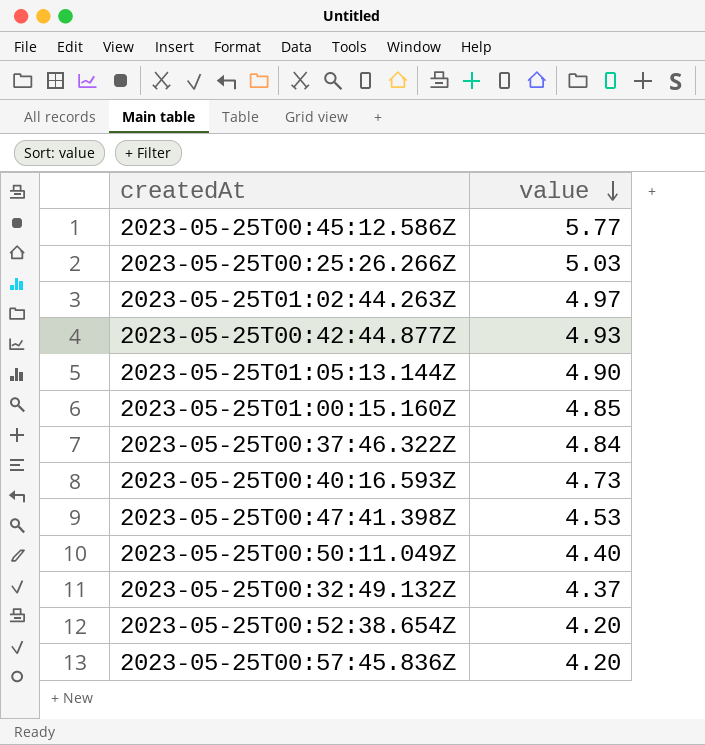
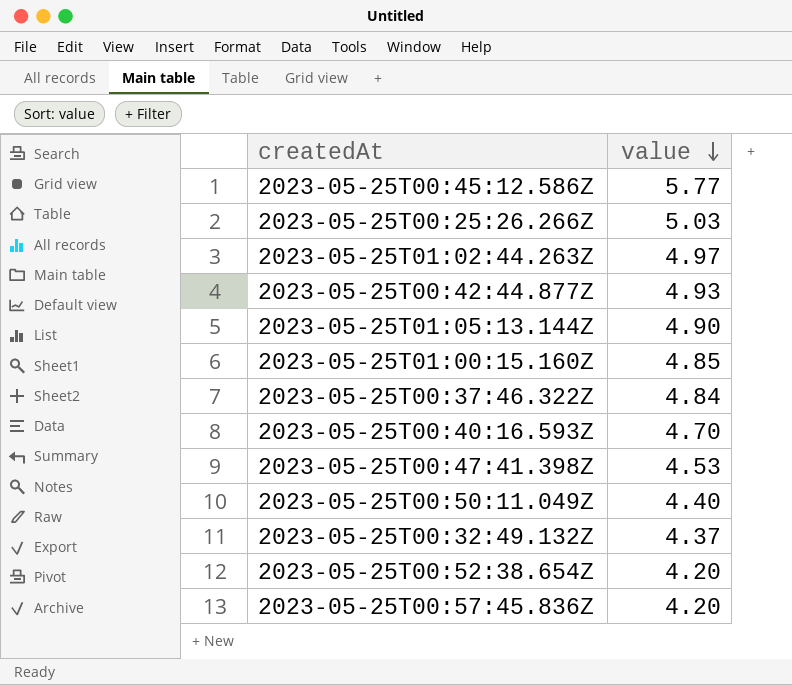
2023-05-25T00:40:16.593Z | value: 4.73 -> 4.70

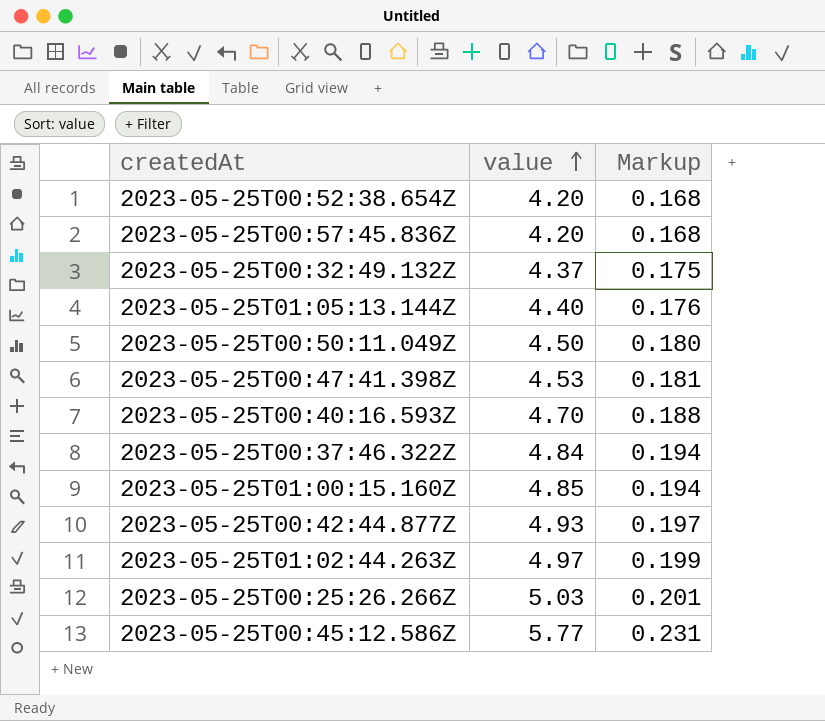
row order: value descending -> value ascending
column Markup | formula: none -> [value] * 0.04
2023-05-25T01:05:13.144Z | value: 4.90 -> 4.40
2023-05-25T00:50:11.049Z | value: 4.40 -> 4.50

